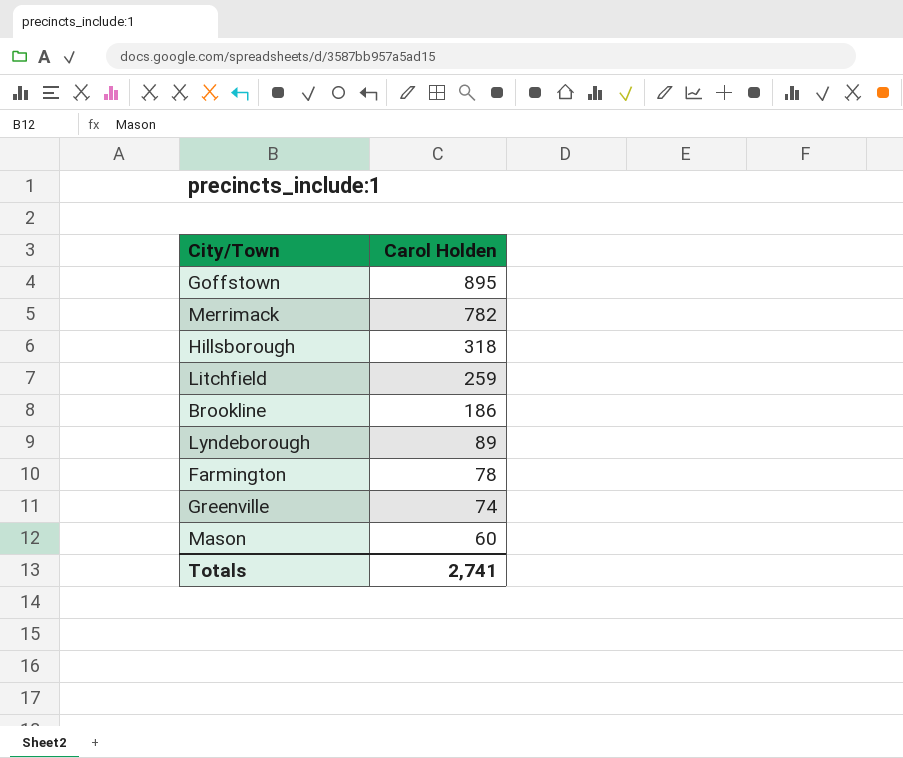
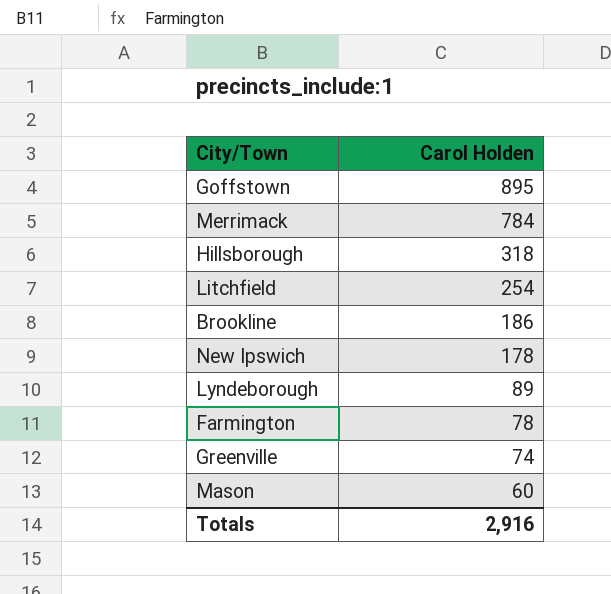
Merrimack | Carol Holden: 782 -> 784
Litchfield | Carol Holden: 259 -> 254
row New Ipswich: none -> 178
Totals | Carol Holden: 2,741 -> 2,916

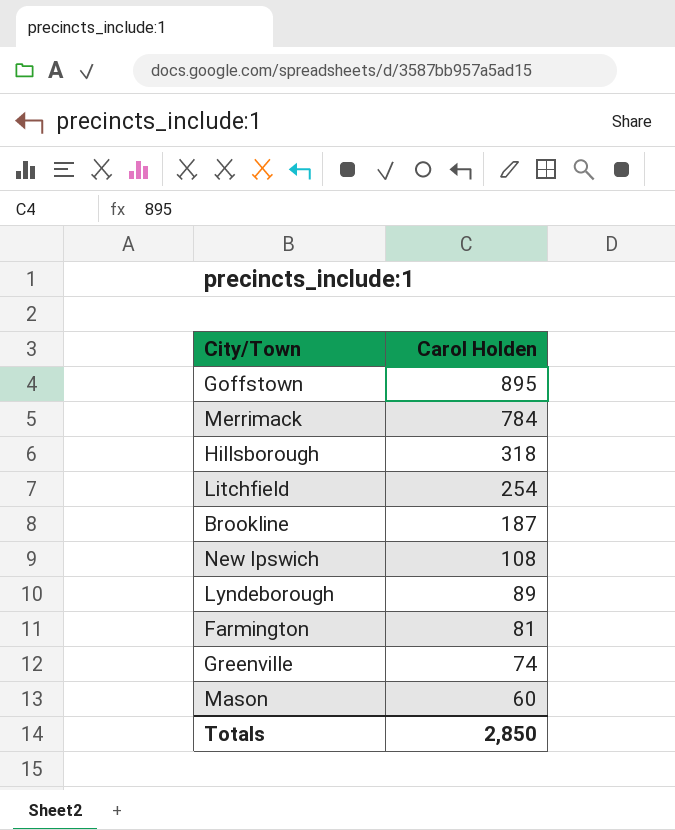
Brookline | Carol Holden: 186 -> 187
New Ipswich | Carol Holden: 178 -> 108
Farmington | Carol Holden: 78 -> 81
Totals | Carol Holden: 2,916 -> 2,850

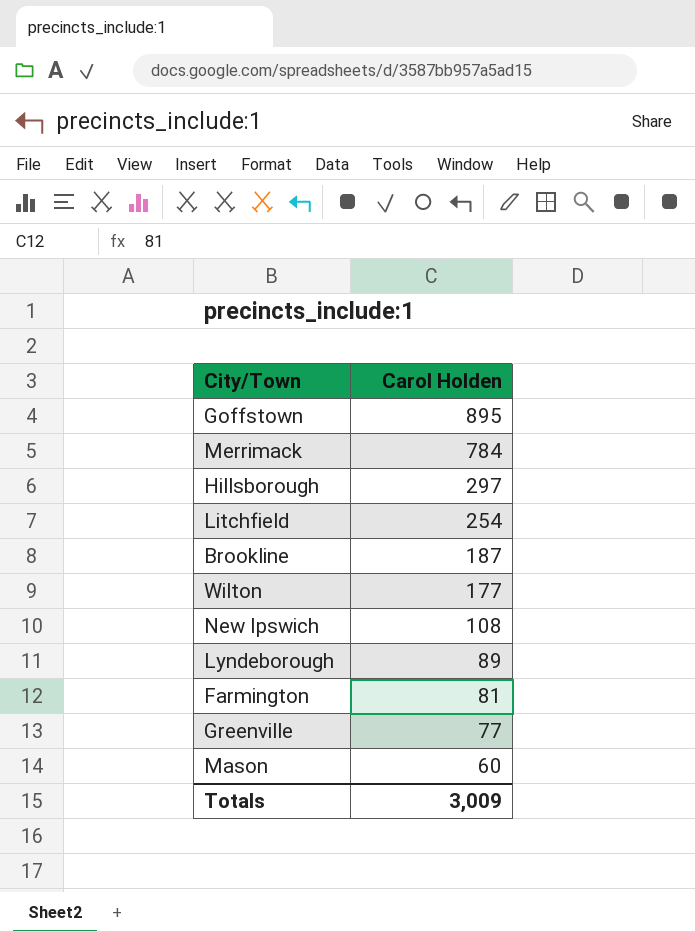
Hillsborough | Carol Holden: 318 -> 297
row Wilton: none -> 177
Greenville | Carol Holden: 74 -> 77
Totals | Carol Holden: 2,850 -> 3,009

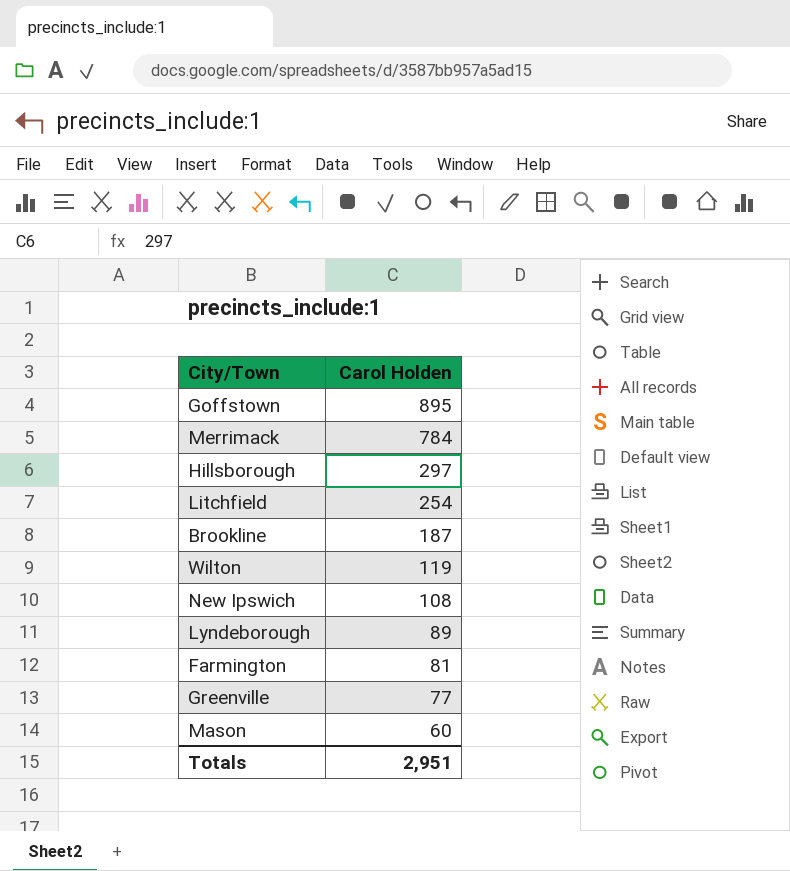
Wilton | Carol Holden: 177 -> 119
Totals | Carol Holden: 3,009 -> 2,951

